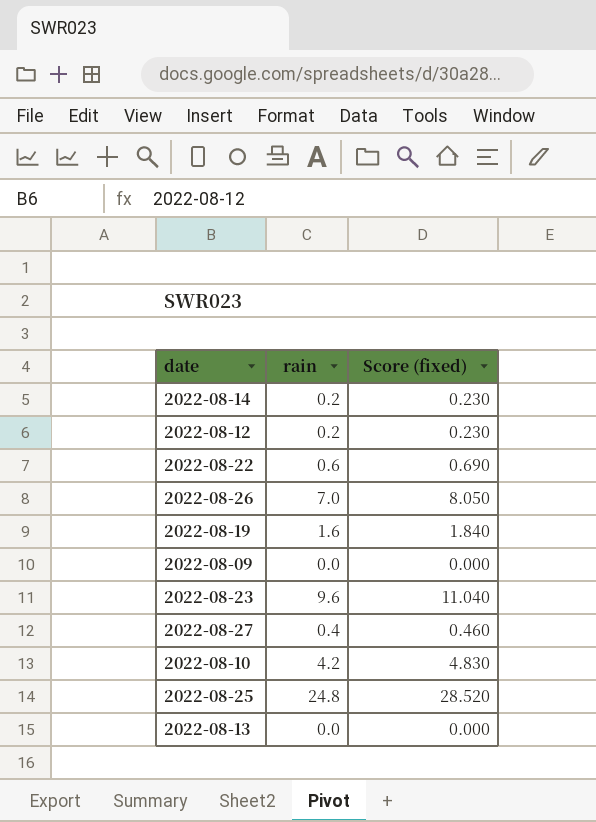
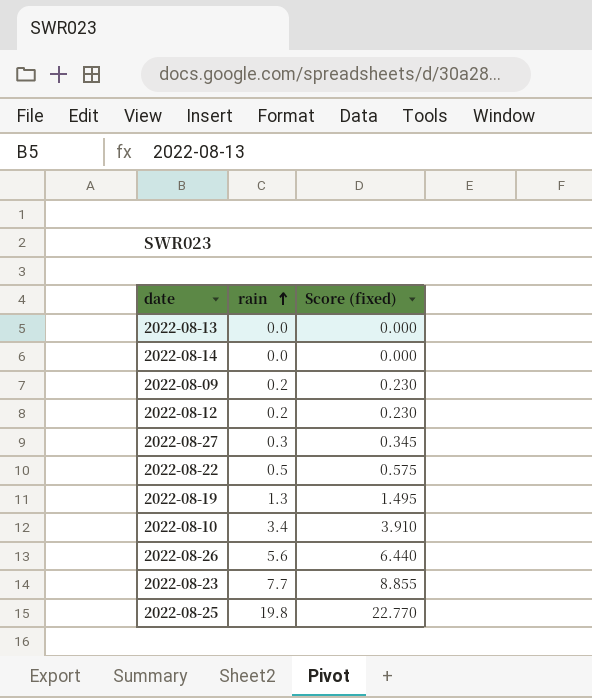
row order: none -> rain ascending
2022-08-14 | rain: 0.2 -> 0.0
2022-08-14 | Score (fixed): 0.230 -> 0.000
2022-08-09 | rain: 0.0 -> 0.2
2022-08-09 | Score (fixed): 0.000 -> 0.230
2022-08-27 | rain: 0.4 -> 0.3
2022-08-27 | Score (fixed): 0.460 -> 0.345
2022-08-22 | rain: 0.6 -> 0.5
2022-08-22 | Score (fixed): 0.690 -> 0.575
2022-08-19 | rain: 1.6 -> 1.3
2022-08-19 | Score (fixed): 1.840 -> 1.495
2022-08-10 | rain: 4.2 -> 3.4
2022-08-10 | Score (fixed): 4.830 -> 3.910
2022-08-26 | rain: 7.0 -> 5.6
2022-08-26 | Score (fixed): 8.050 -> 6.440
2022-08-23 | rain: 9.6 -> 7.7
2022-08-23 | Score (fixed): 11.040 -> 8.855
2022-08-25 | rain: 24.8 -> 19.8
2022-08-25 | Score (fixed): 28.520 -> 22.770

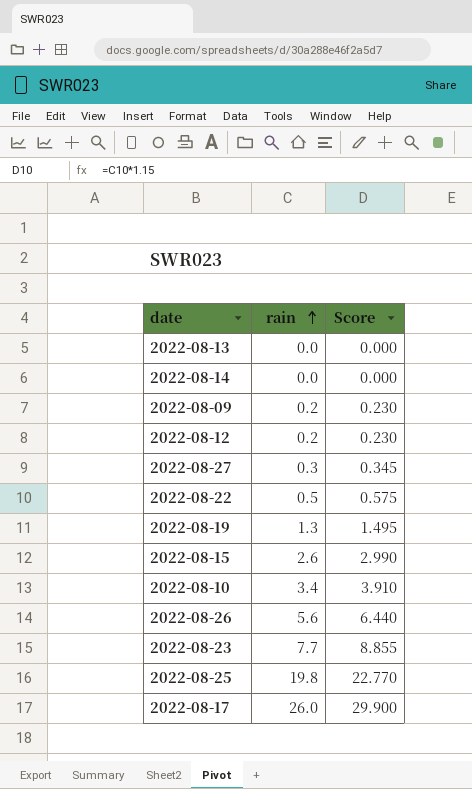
column name: Score (fixed) -> Score
row 2022-08-15: none -> 2.6 | 2.990
row 2022-08-17: none -> 26.0 | 29.900

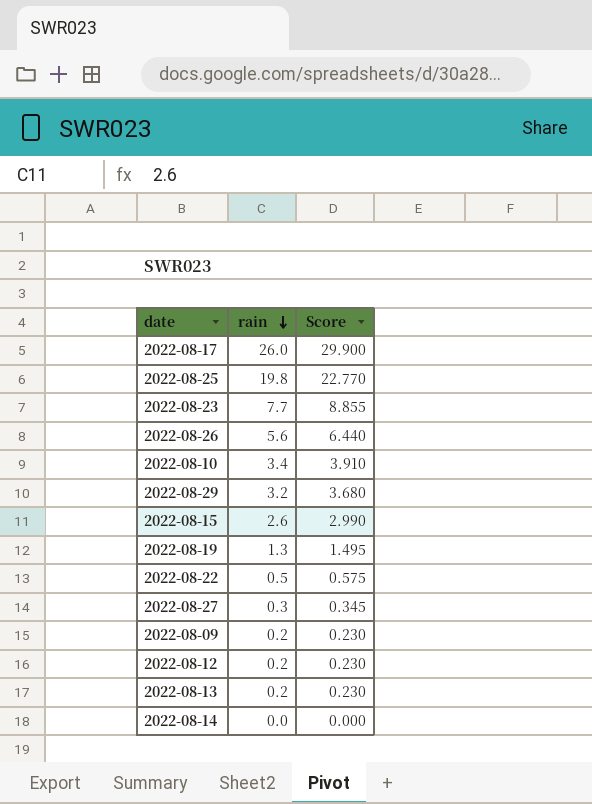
row order: rain ascending -> rain descending
row 2022-08-29: none -> 3.2 | 3.680
2022-08-13 | rain: 0.0 -> 0.2
2022-08-13 | Score: 0.000 -> 0.230

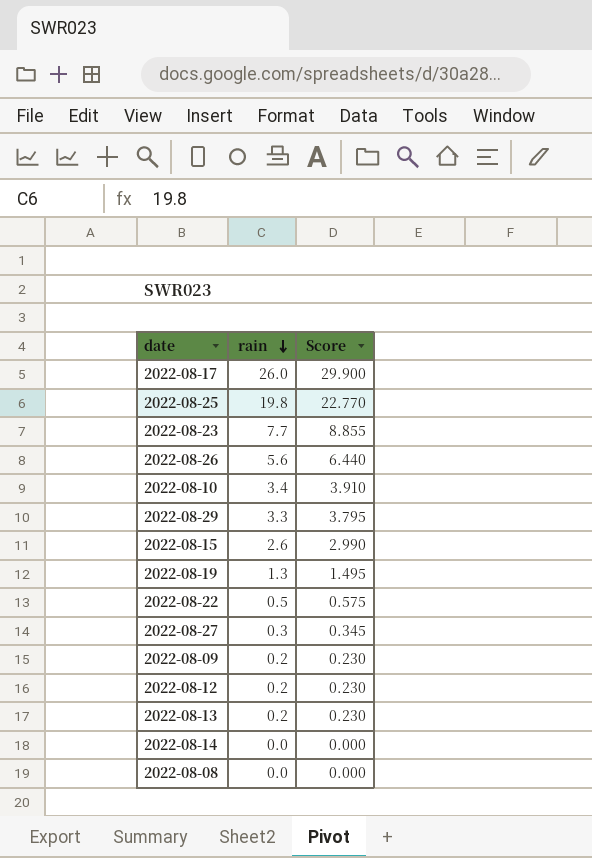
2022-08-29 | rain: 3.2 -> 3.3
2022-08-29 | Score: 3.680 -> 3.795
row 2022-08-08: none -> 0.0 | 0.000

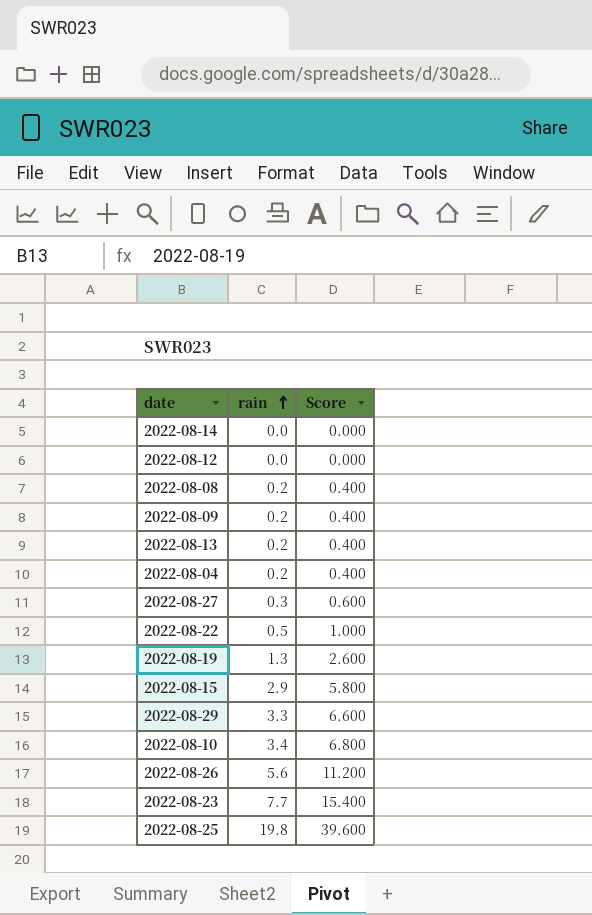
row order: rain descending -> rain ascending
column Score | formula: [rain] * 1.15 -> [rain] * 2
row 2022-08-17: 26.0 | 29.900 -> none
2022-08-12 | rain: 0.2 -> 0.0
2022-08-08 | rain: 0.0 -> 0.2
row 2022-08-04: none -> 0.2 | 0.400
2022-08-15 | rain: 2.6 -> 2.9

